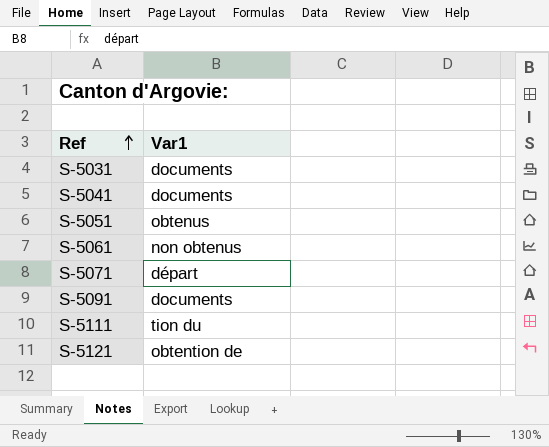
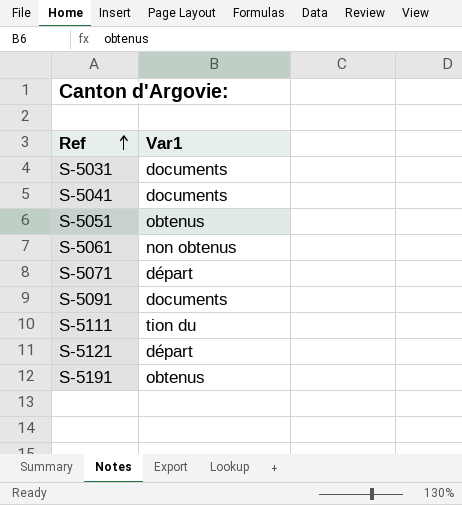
S-5121 | Var1: obtention de -> départ
row S-5191: none -> obtenus

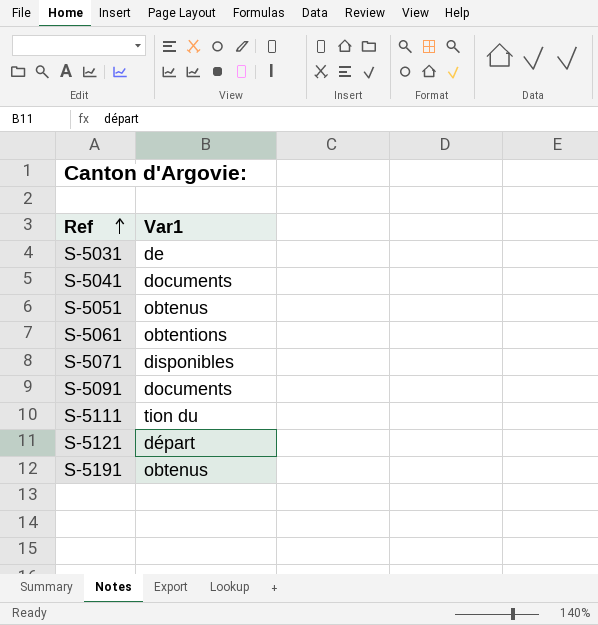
S-5031 | Var1: documents -> de
S-5061 | Var1: non obtenus -> obtentions
S-5071 | Var1: départ -> disponibles

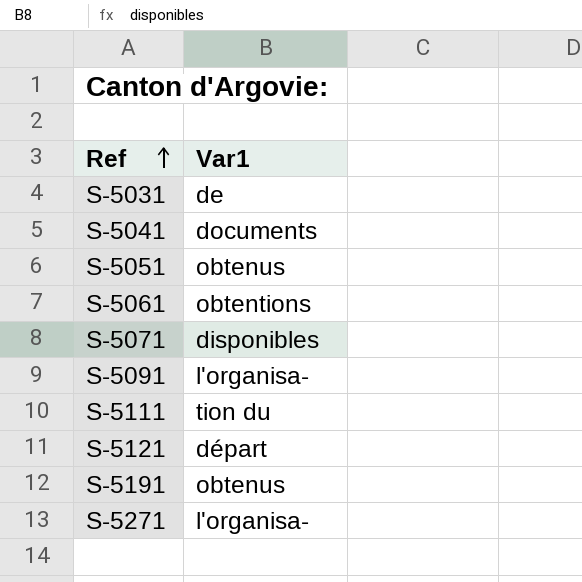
S-5091 | Var1: documents -> l'organisa-
row S-5271: none -> l'organisa-

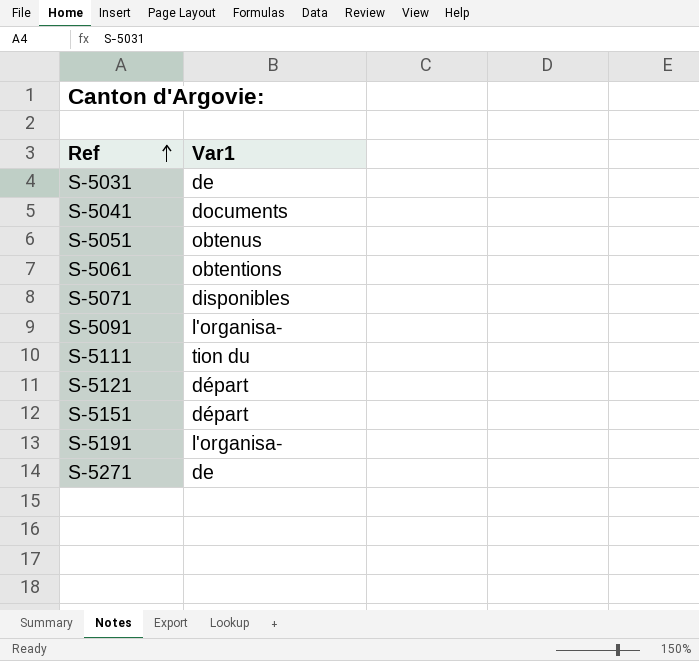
row S-5151: none -> départ
S-5191 | Var1: obtenus -> l'organisa-
S-5271 | Var1: l'organisa- -> de

